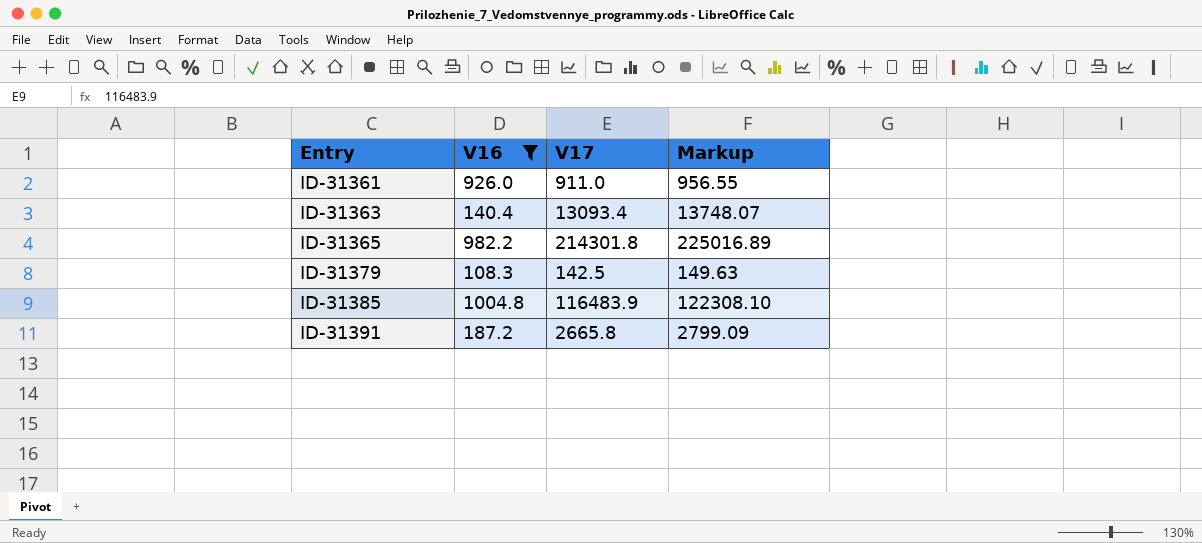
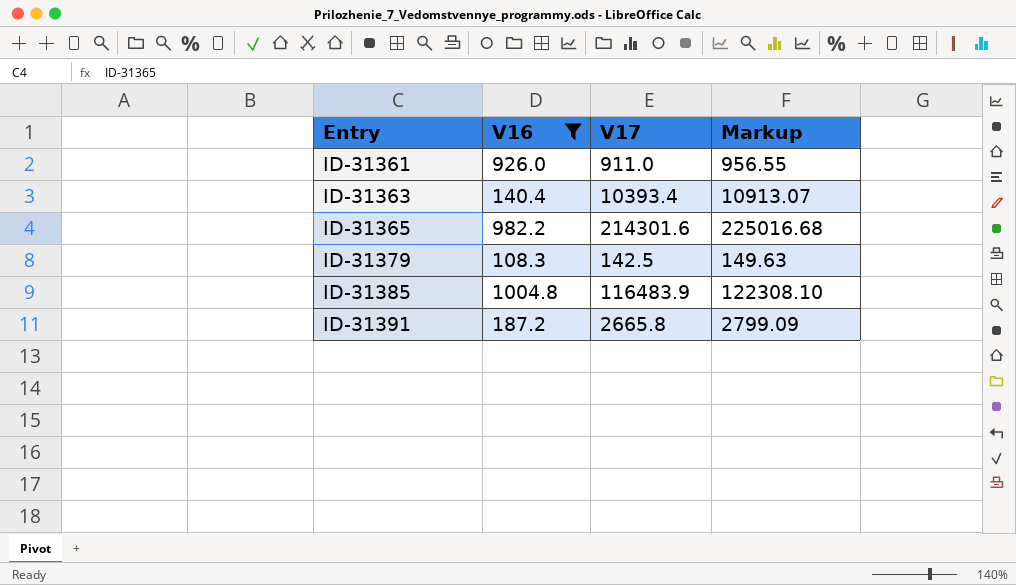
ID-31363 | V17: 13093.4 -> 10393.4
ID-31363 | Markup: 13748.07 -> 10913.07
ID-31365 | V17: 214301.8 -> 214301.6
ID-31365 | Markup: 225016.89 -> 225016.68

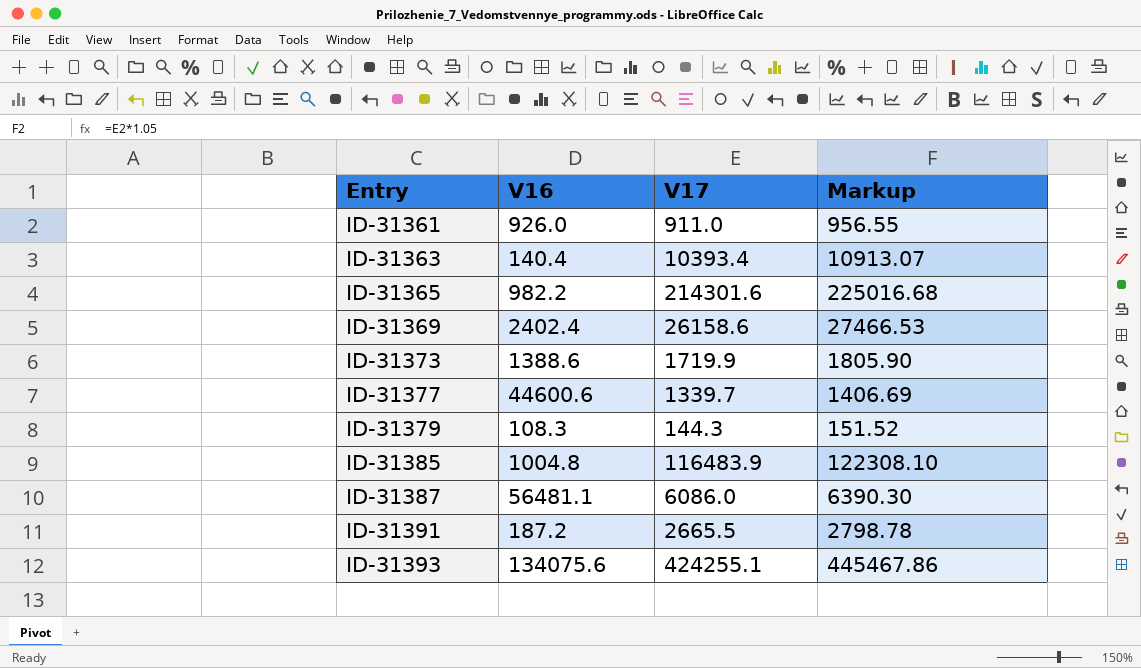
filter: V16 <= 1004.8 -> none
ID-31379 | V17: 142.5 -> 144.3
ID-31379 | Markup: 149.63 -> 151.52
ID-31391 | V17: 2665.8 -> 2665.5
ID-31391 | Markup: 2799.09 -> 2798.78

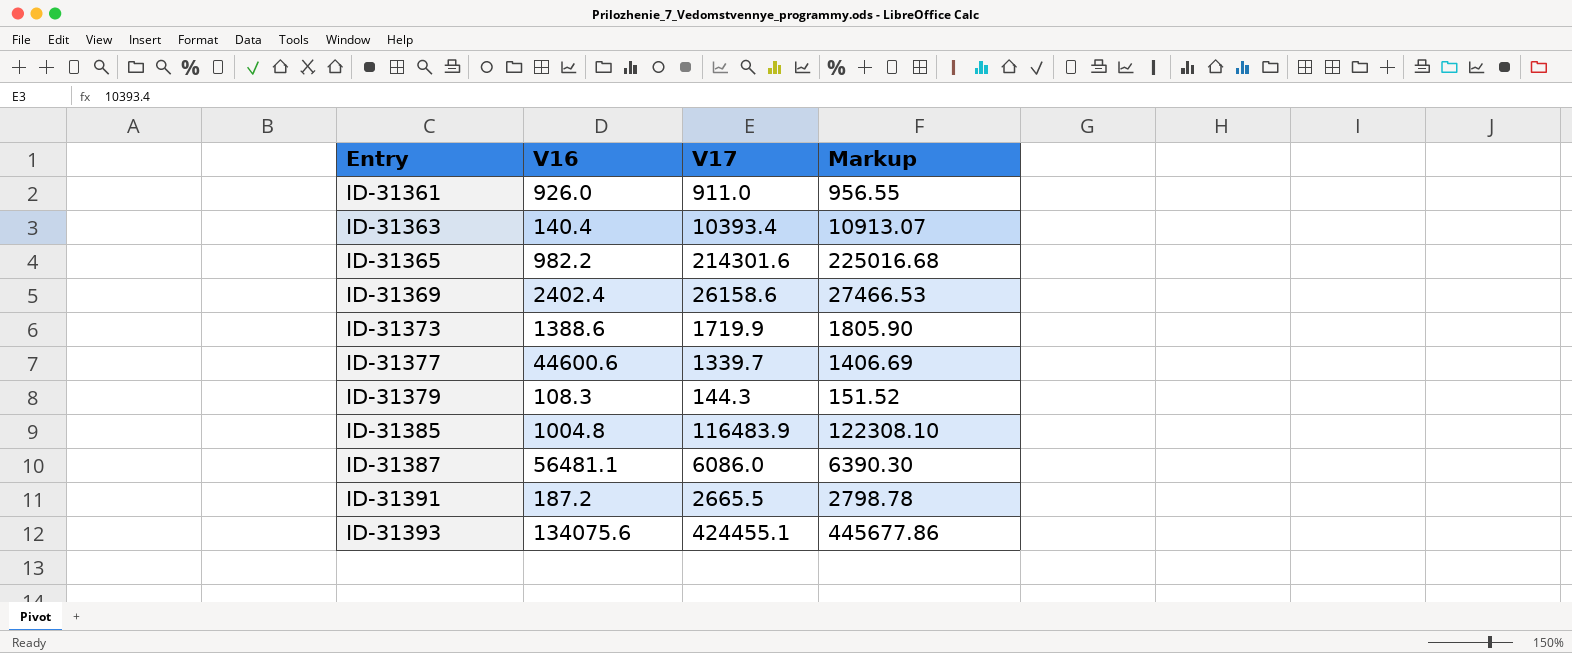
ID-31393 | V17: 424255.1 -> 424455.1
ID-31393 | Markup: 445467.86 -> 445677.86

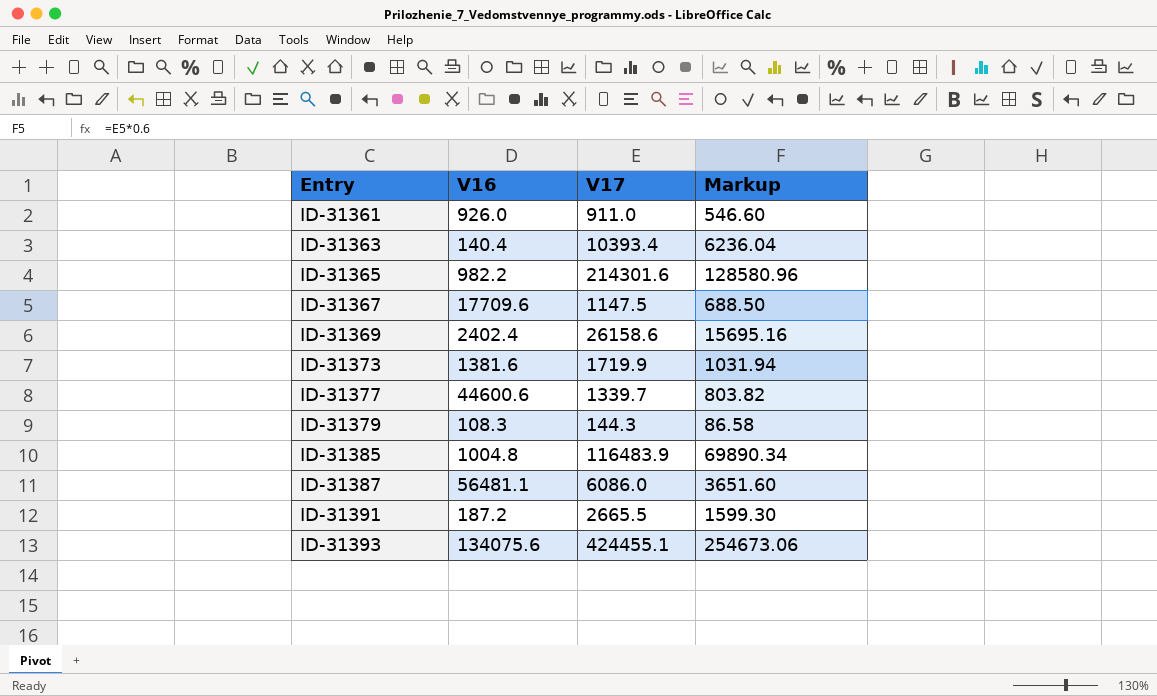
column Markup | formula: [V17] * 1.05 -> [V17] * 0.6
row ID-31367: none -> 17709.6 | 1147.5 | 688.50
ID-31373 | V16: 1388.6 -> 1381.6

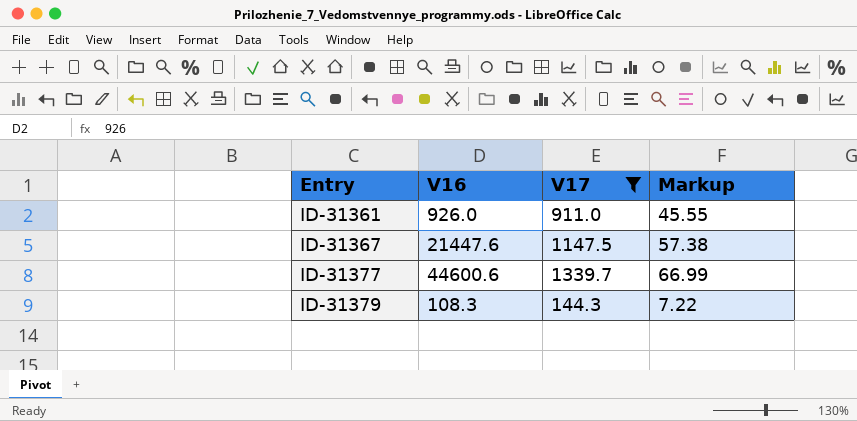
filter: none -> V17 <= 1339.7
column Markup | formula: [V17] * 0.6 -> [V17] * 0.05
ID-31367 | V16: 17709.6 -> 21447.6

